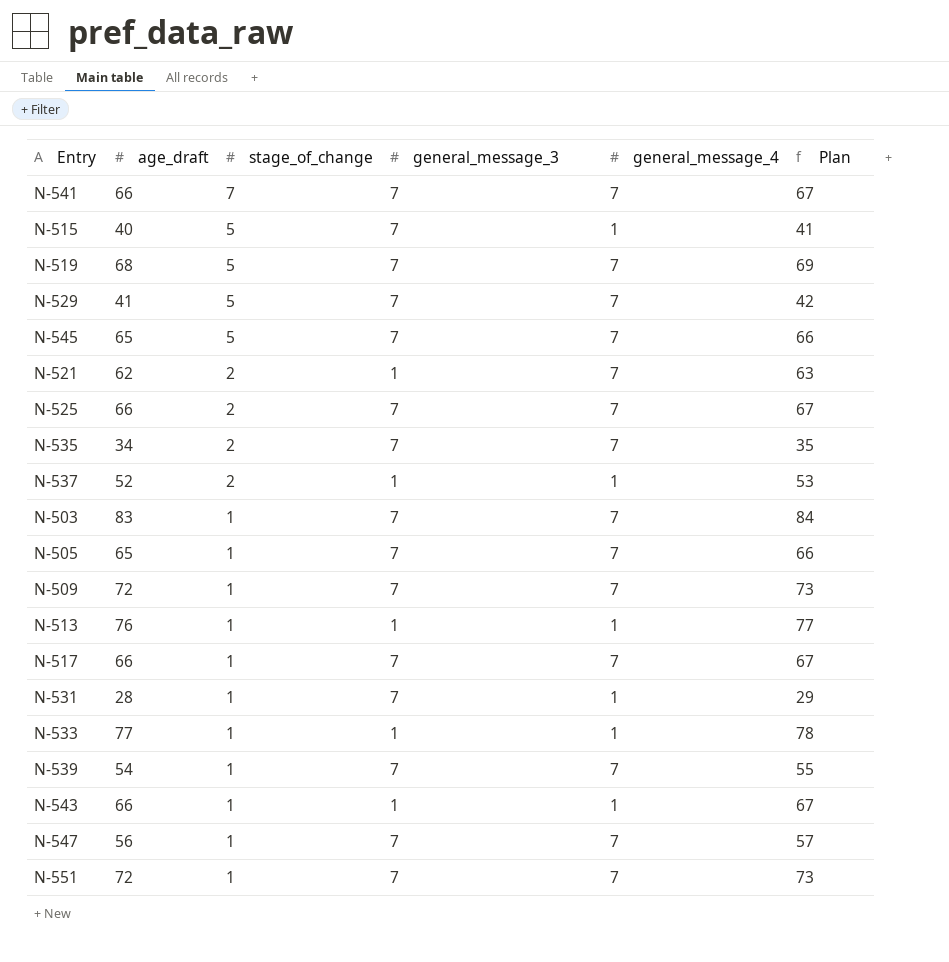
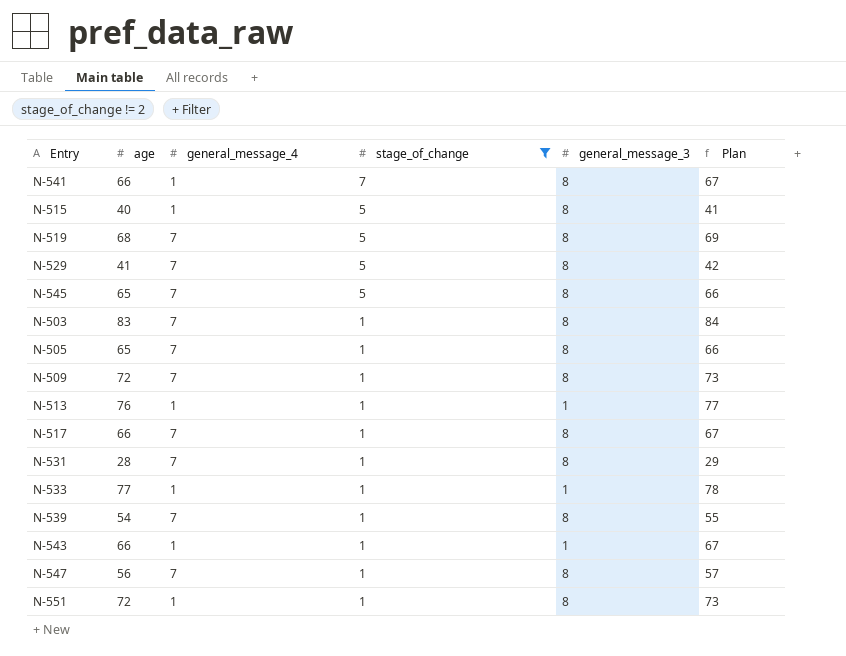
filter: none -> stage_of_change != 2
column name: age_draft -> age
column general_message_4 | position: 5 -> 3
N-541 | general_message_4: 7 -> 1
N-541 | general_message_3: 7 -> 8
N-515 | general_message_3: 7 -> 8
N-519 | general_message_3: 7 -> 8
N-529 | general_message_3: 7 -> 8
N-545 | general_message_3: 7 -> 8
N-503 | general_message_3: 7 -> 8
N-505 | general_message_3: 7 -> 8
N-509 | general_message_3: 7 -> 8
N-517 | general_message_3: 7 -> 8
N-531 | general_message_4: 1 -> 7
N-531 | general_message_3: 7 -> 8
N-539 | general_message_3: 7 -> 8
N-547 | general_message_3: 7 -> 8
N-551 | general_message_4: 7 -> 1
N-551 | general_message_3: 7 -> 8

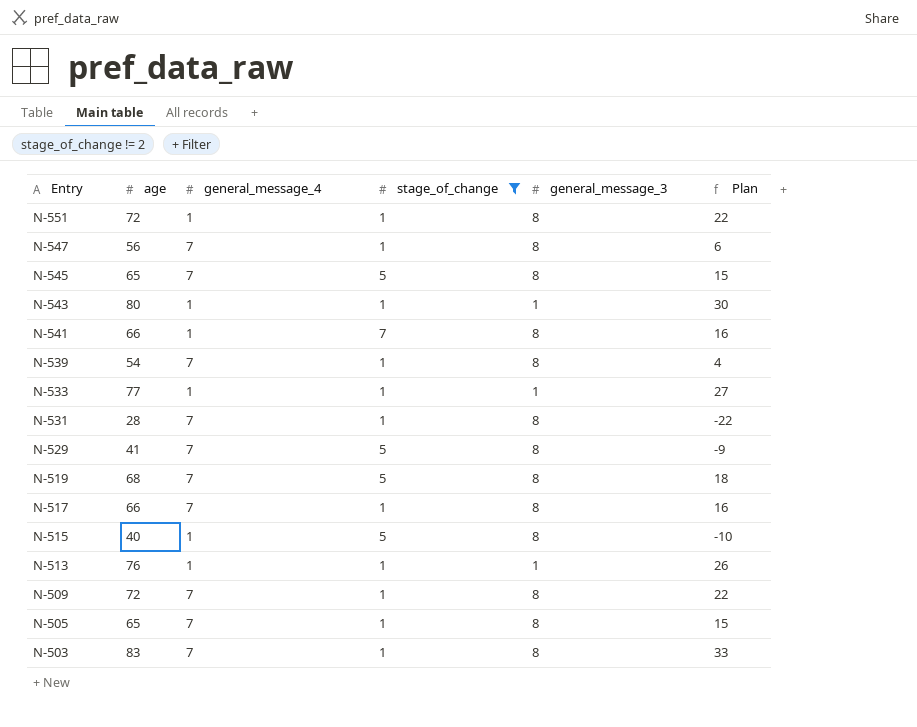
row order: stage_of_change descending -> Entry descending
column Plan | formula: [age] + 1 -> [age] - 50
N-543 | age: 66 -> 80

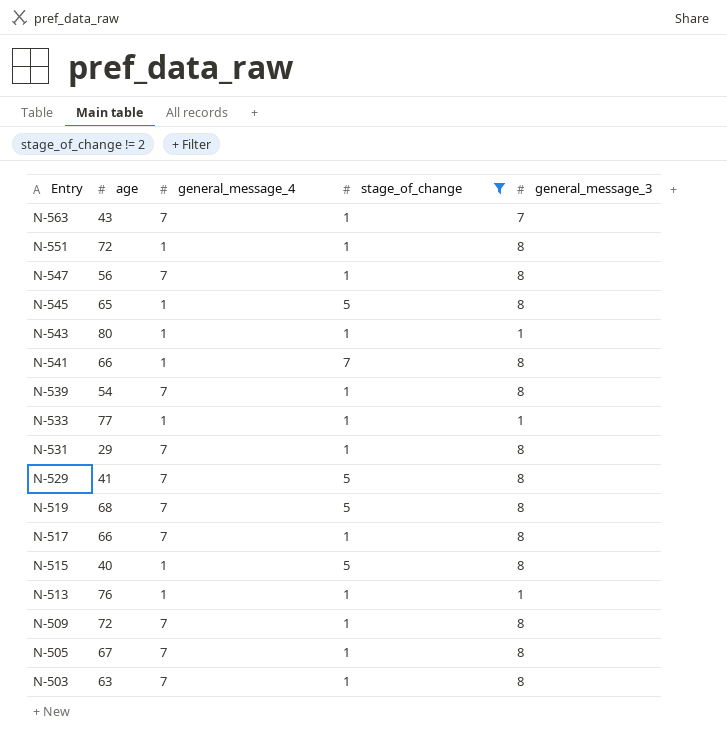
column Plan | formula: [age] - 50 -> none
row N-563: none -> 43 | 7 | 1 | 7
N-545 | general_message_4: 7 -> 1
N-531 | age: 28 -> 29
N-505 | age: 65 -> 67
N-503 | age: 83 -> 63

